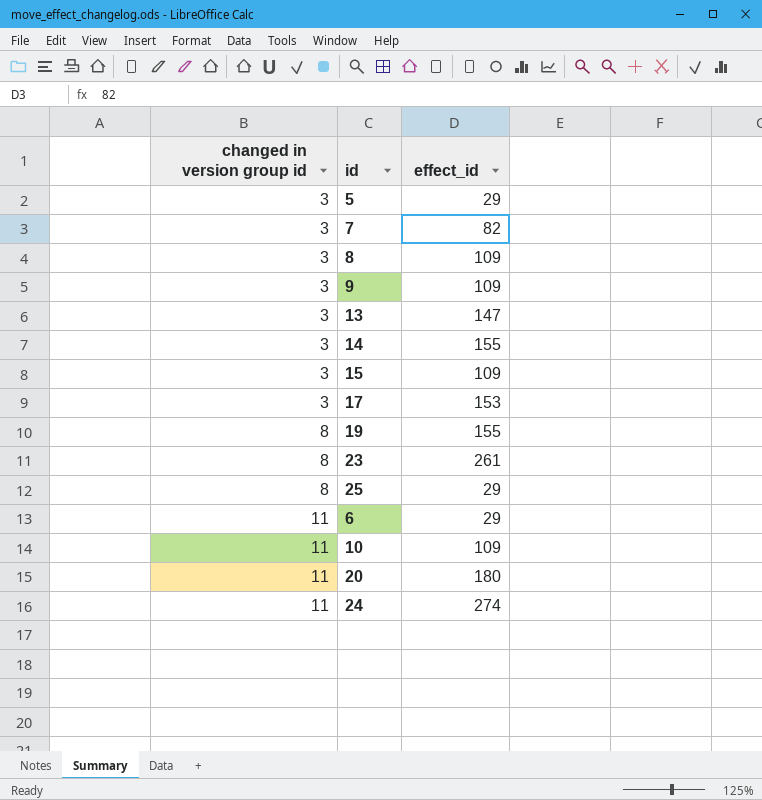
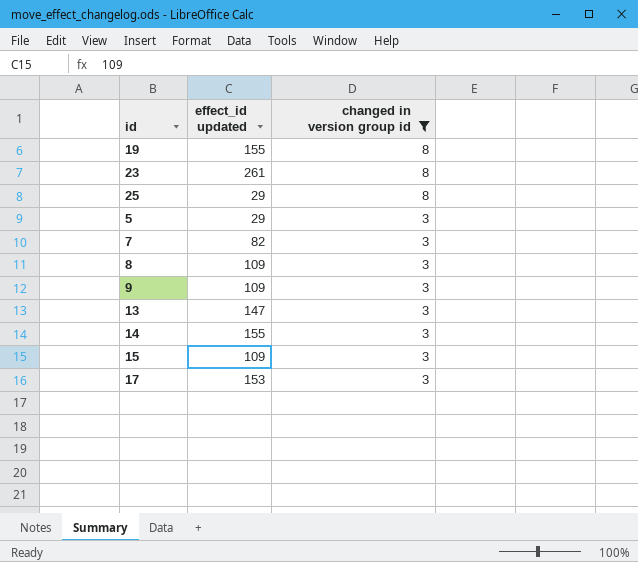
filter: none -> changed in version group id != 11
row order: changed in version group id ascending -> changed in version group id descending
column name: effect_id -> effect_id updated
column changed in version group id | position: 1 -> 3

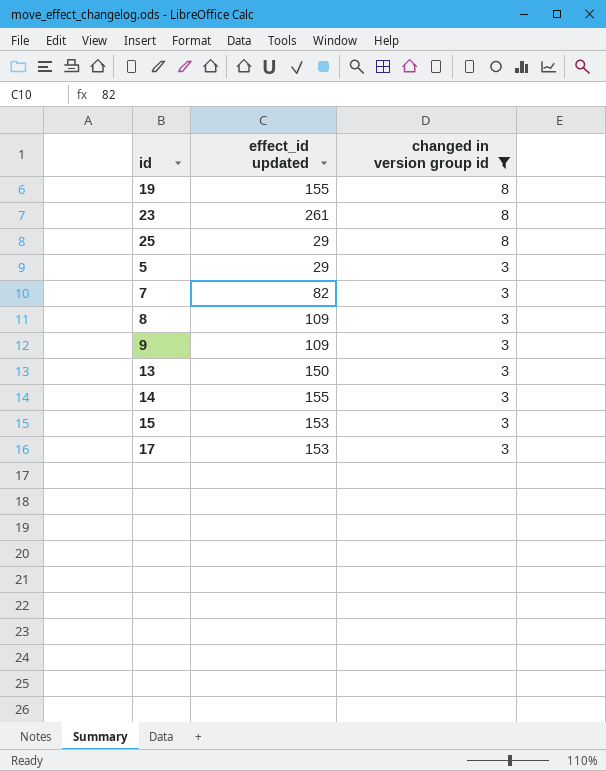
13 | effect_id updated: 147 -> 150
15 | effect_id updated: 109 -> 153

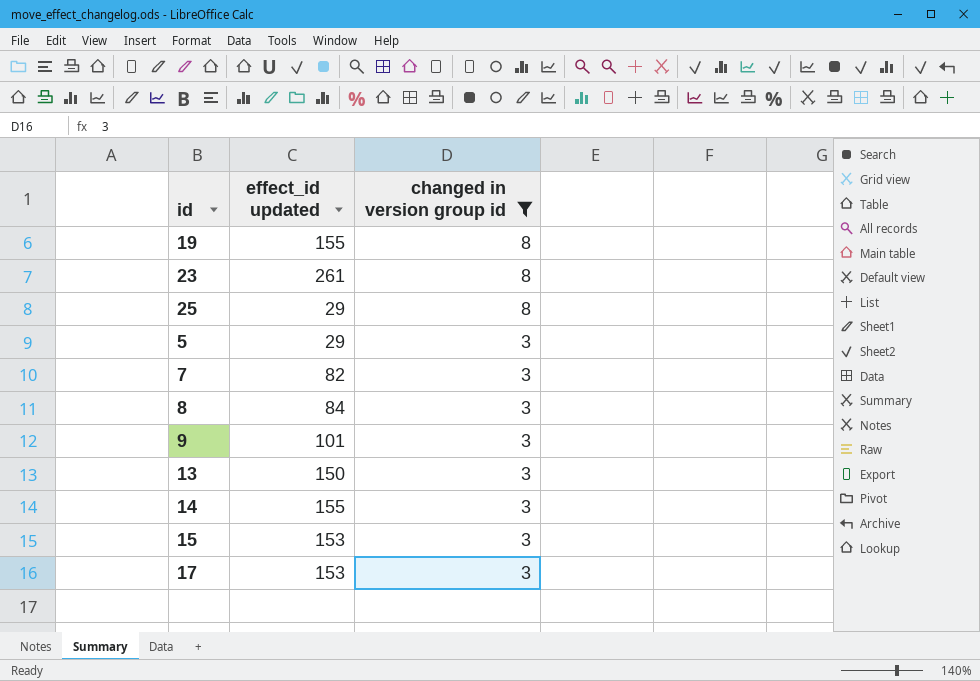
8 | effect_id updated: 109 -> 84
9 | effect_id updated: 109 -> 101

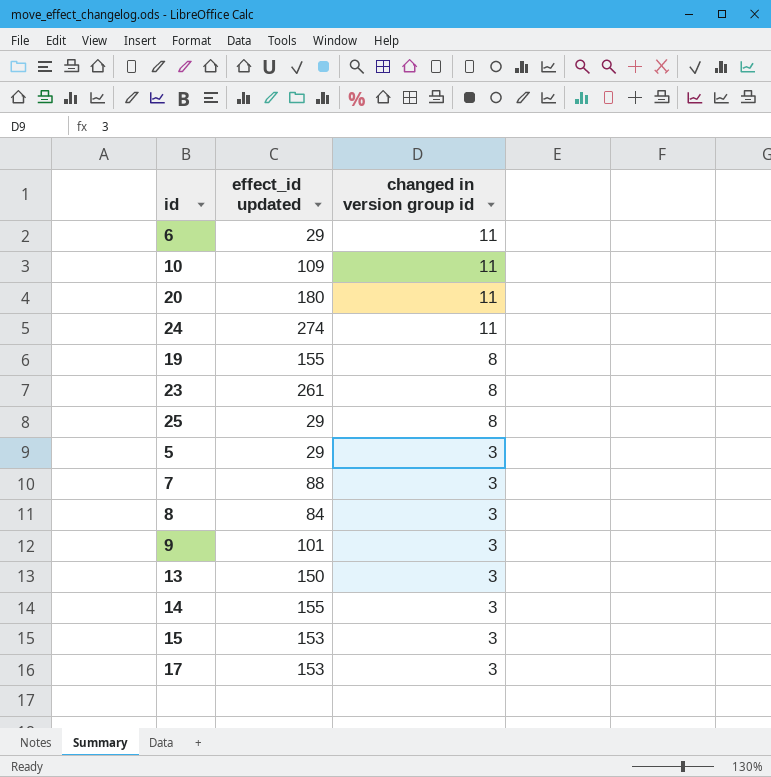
filter: changed in version group id != 11 -> none
7 | effect_id updated: 82 -> 88

